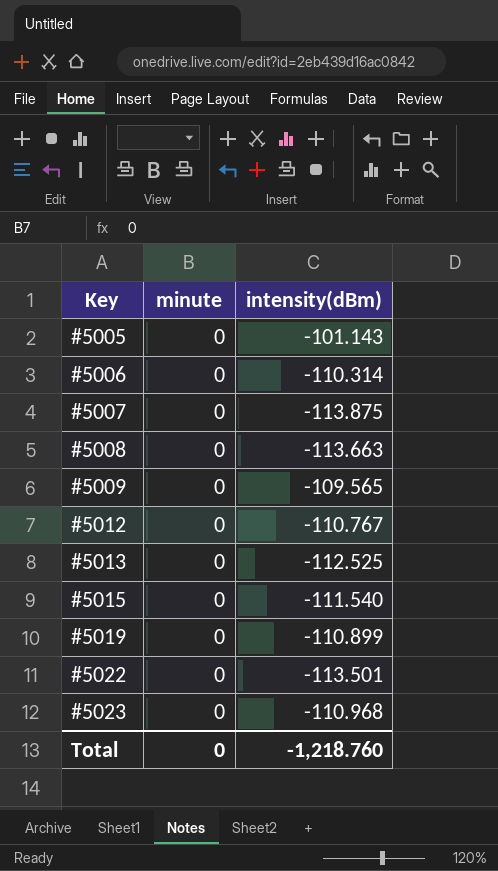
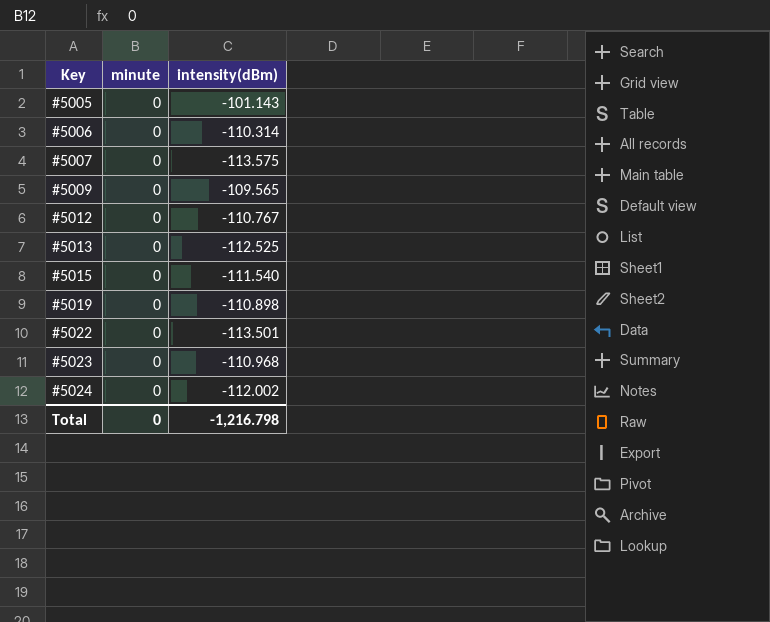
row #5008: 0 | -113.663 -> none
#5007 | intensity(dBm): -113.875 -> -113.575
#5019 | intensity(dBm): -110.899 -> -110.898
row #5024: none -> 0 | -112.002
Total | intensity(dBm): -1,218.760 -> -1,216.798

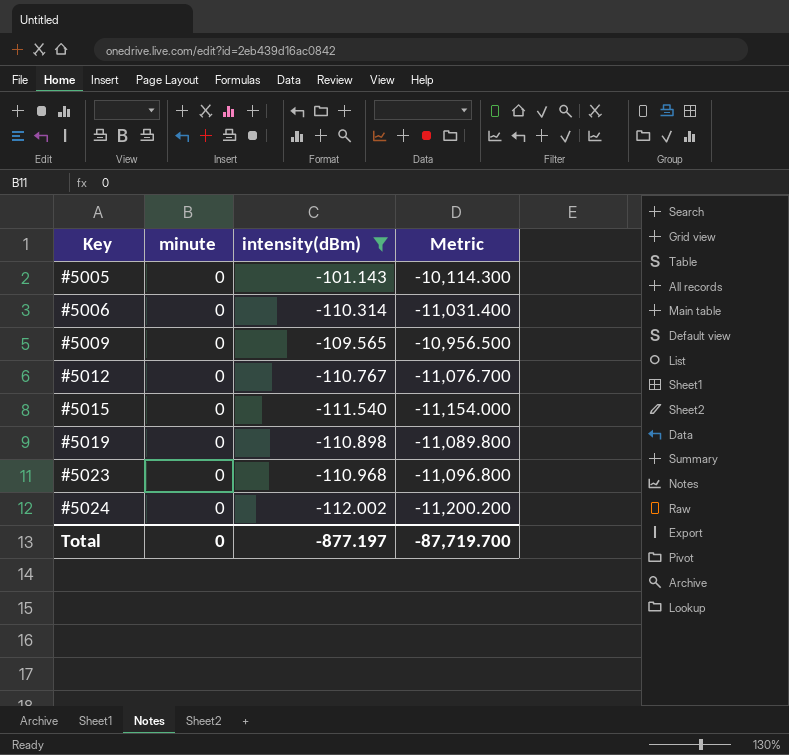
filter: none -> intensity(dBm) >= -112.002
column Metric | formula: none -> [intensity(dBm)] * 100
Total | intensity(dBm): -1,216.798 -> -877.197

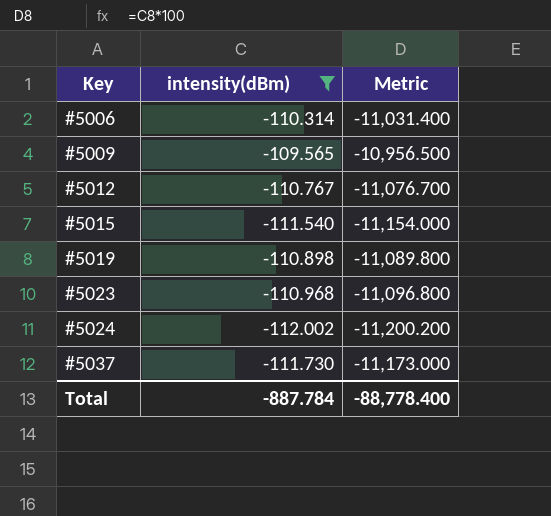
column minute | position: 2 -> none
row #5005: 0 | -101.143 | -10,114.300 -> none
row #5037: none -> -111.730 | -11,173.000
Total | intensity(dBm): -877.197 -> -887.784
Total | Metric: -87,719.700 -> -88,778.400

